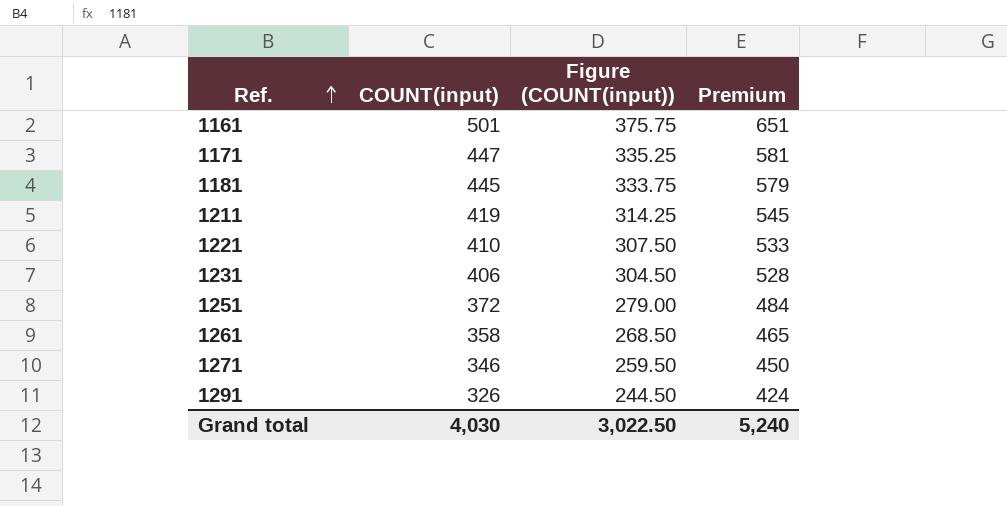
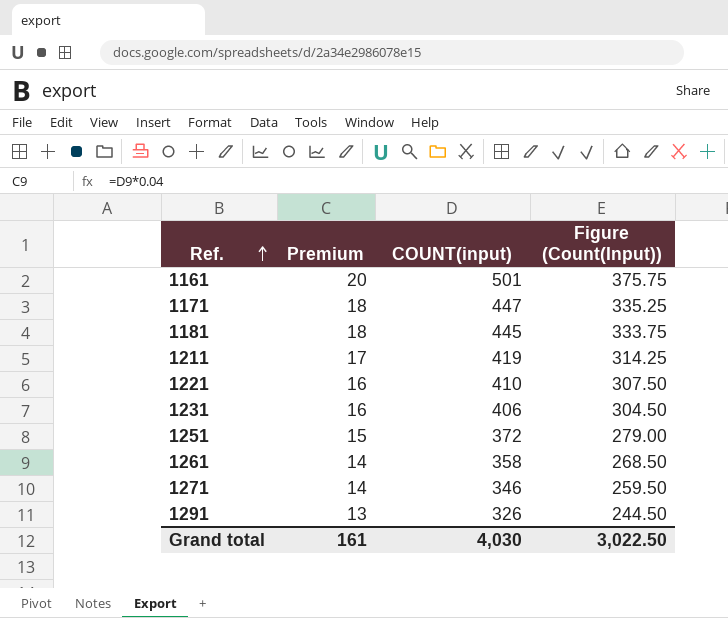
column Premium | formula: [COUNT(input)] * 1.3 -> [COUNT(input)] * 0.04
column Premium | position: 4 -> 2
column name: Figure (COUNT(input)) -> Figure (Count(Input))
Grand total | Premium: 5,240 -> 161

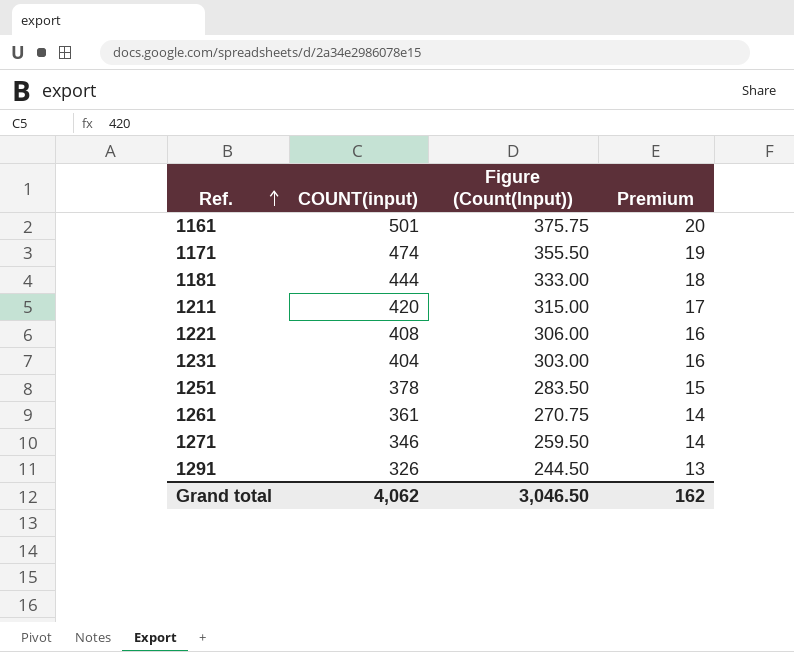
column Premium | position: 2 -> 4
1171 | COUNT(input): 447 -> 474
1171 | Figure (Count(Input)): 335.25 -> 355.50
1171 | Premium: 18 -> 19
1181 | COUNT(input): 445 -> 444
1181 | Figure (Count(Input)): 333.75 -> 333.00
1211 | COUNT(input): 419 -> 420
1211 | Figure (Count(Input)): 314.25 -> 315.00
1221 | COUNT(input): 410 -> 408
1221 | Figure (Count(Input)): 307.50 -> 306.00
1231 | COUNT(input): 406 -> 404
1231 | Figure (Count(Input)): 304.50 -> 303.00
1251 | COUNT(input): 372 -> 378
1251 | Figure (Count(Input)): 279.00 -> 283.50
1261 | COUNT(input): 358 -> 361
1261 | Figure (Count(Input)): 268.50 -> 270.75
Grand total | COUNT(input): 4,030 -> 4,062
Grand total | Figure (Count(Input)): 3,022.50 -> 3,046.50
Grand total | Premium: 161 -> 162

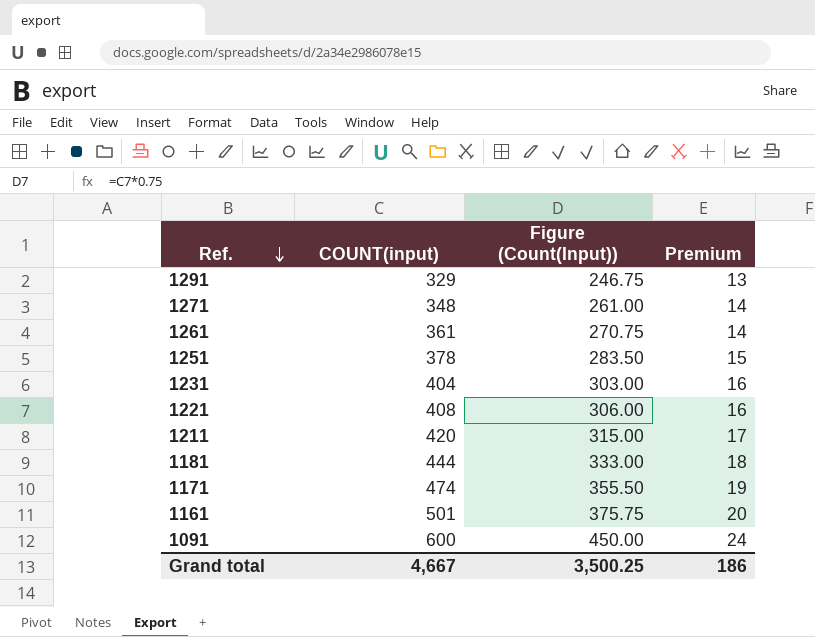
row order: Ref. ascending -> Ref. descending
1291 | COUNT(input): 326 -> 329
1291 | Figure (Count(Input)): 244.50 -> 246.75
1271 | COUNT(input): 346 -> 348
1271 | Figure (Count(Input)): 259.50 -> 261.00
row 1091: none -> 600 | 450.00 | 24
Grand total | COUNT(input): 4,062 -> 4,667
Grand total | Figure (Count(Input)): 3,046.50 -> 3,500.25
Grand total | Premium: 162 -> 186

